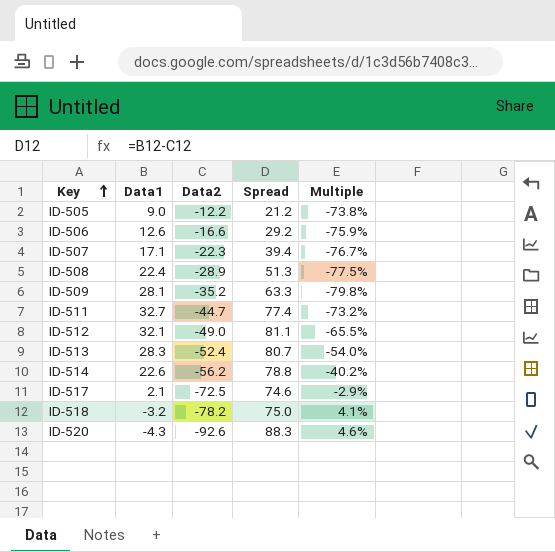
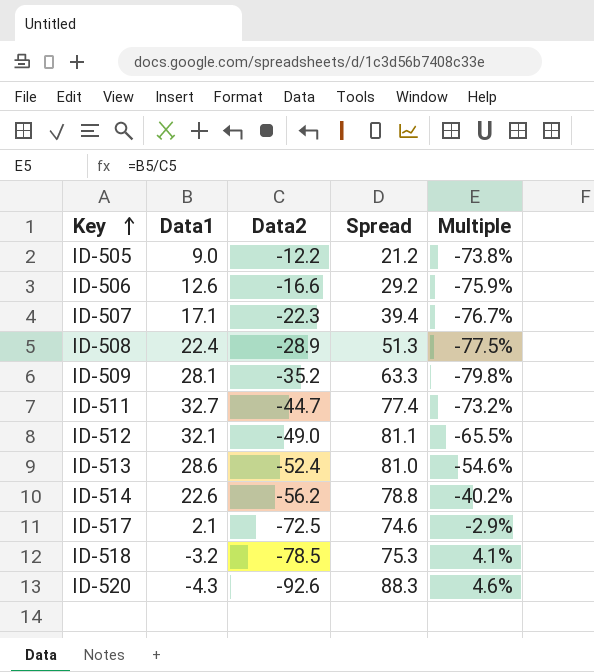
ID-513 | Data1: 28.3 -> 28.6
ID-513 | Spread: 80.7 -> 81.0
ID-513 | Multiple: -54.0% -> -54.6%
ID-518 | Data2: -78.2 -> -78.5
ID-518 | Spread: 75.0 -> 75.3

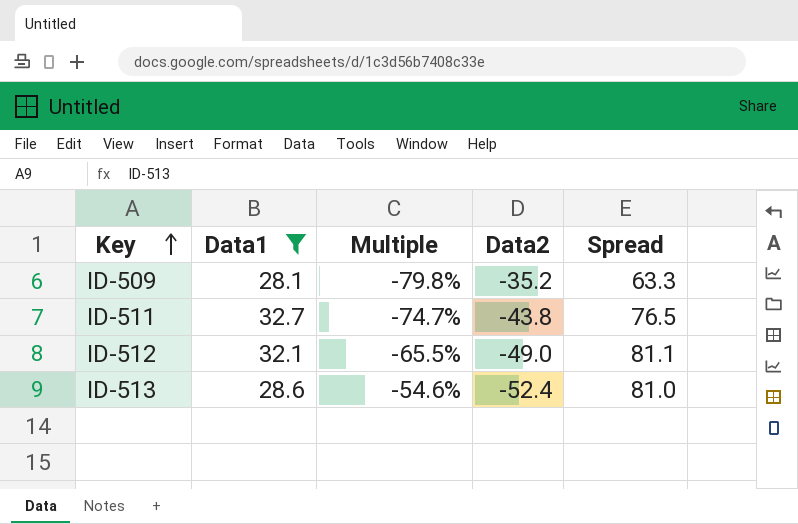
filter: none -> Data1 >= 28.1
column Multiple | position: 5 -> 3
ID-511 | Multiple: -73.2% -> -74.7%
ID-511 | Data2: -44.7 -> -43.8
ID-511 | Spread: 77.4 -> 76.5

